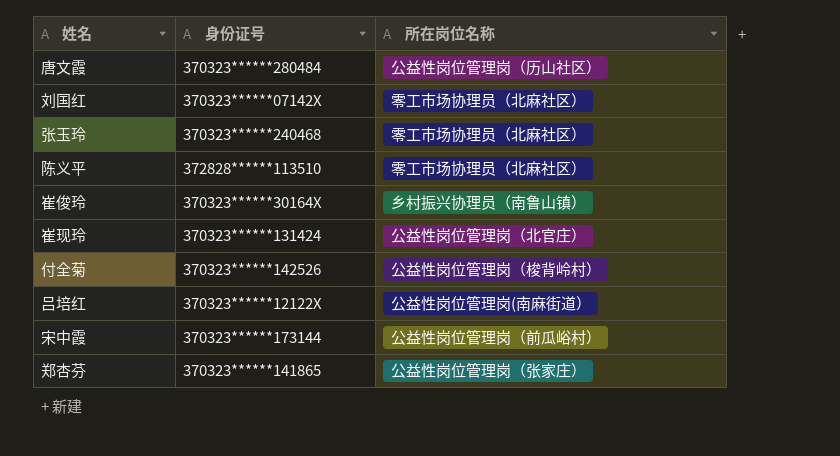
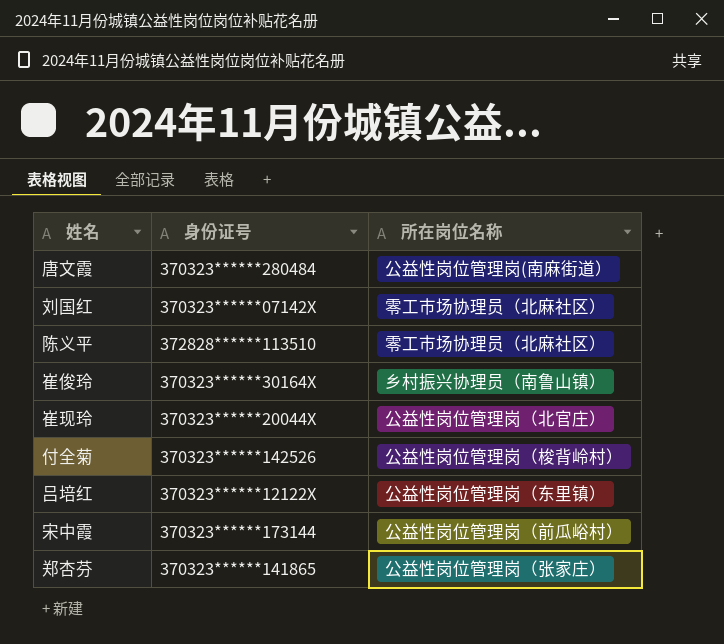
row 张玉玲: 370323******240468 | 零工市场协理员（北麻社区） -> none
唐文霞 | 所在岗位名称: 公益性岗位管理岗（历山社区） -> 公益性岗位管理岗(南麻街道）
崔现玲 | 身份证号: 370323******131424 -> 370323******20044X
吕培红 | 所在岗位名称: 公益性岗位管理岗(南麻街道） -> 公益性岗位管理岗（东里镇）

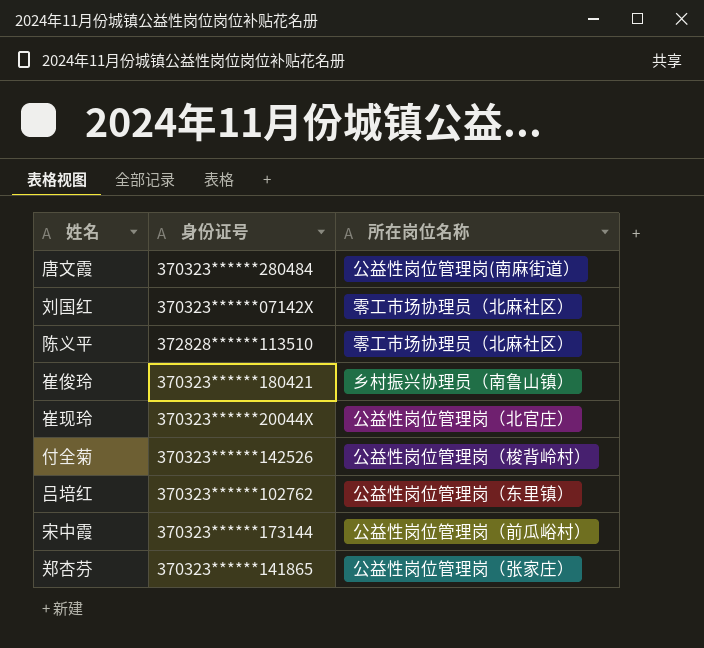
崔俊玲 | 身份证号: 370323******30164X -> 370323******180421
吕培红 | 身份证号: 370323******12122X -> 370323******102762

